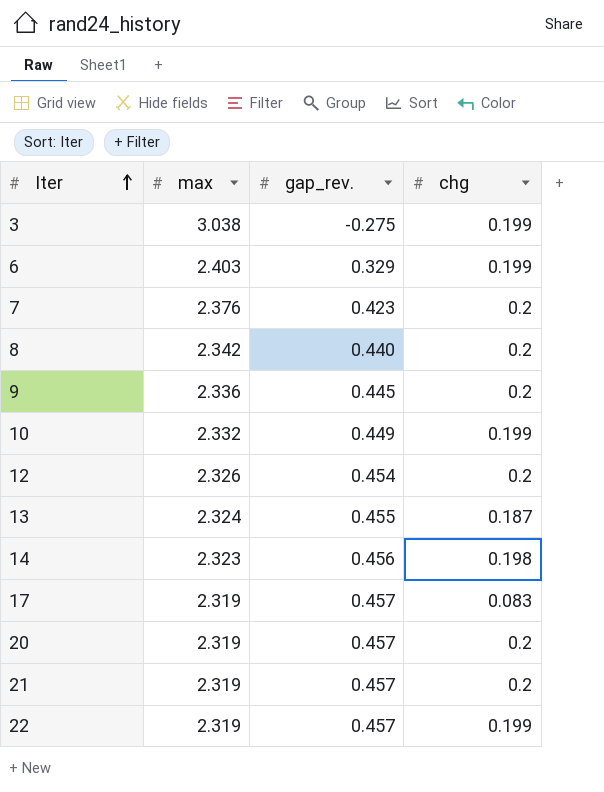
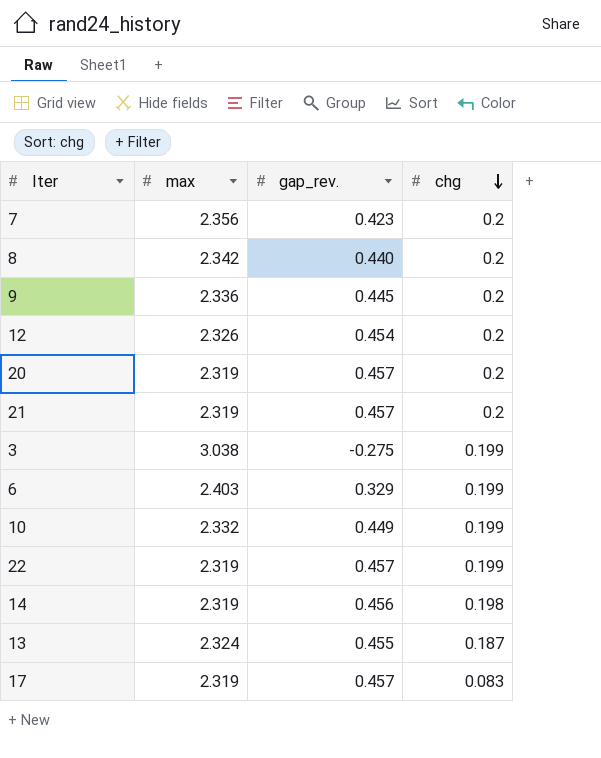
row order: Iter ascending -> chg descending
7 | max: 2.376 -> 2.356
14 | max: 2.323 -> 2.319

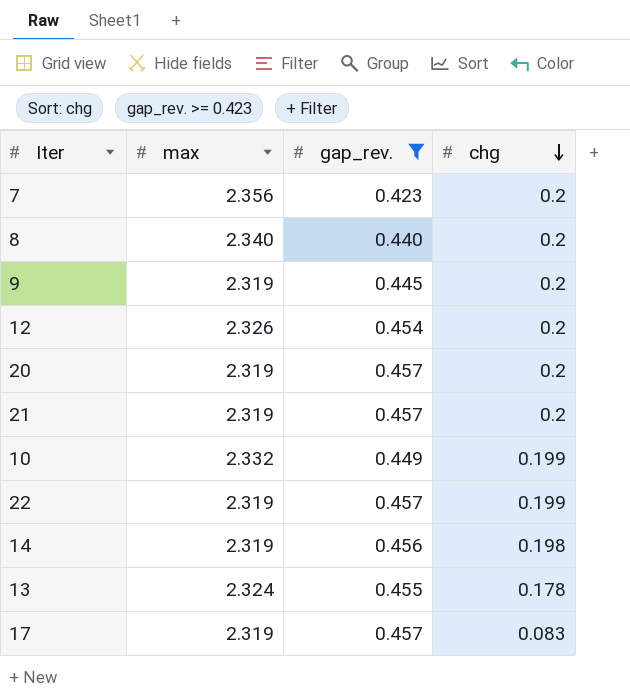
filter: none -> gap_rev. >= 0.423
8 | max: 2.342 -> 2.340
9 | max: 2.336 -> 2.319
13 | chg: 0.187 -> 0.178

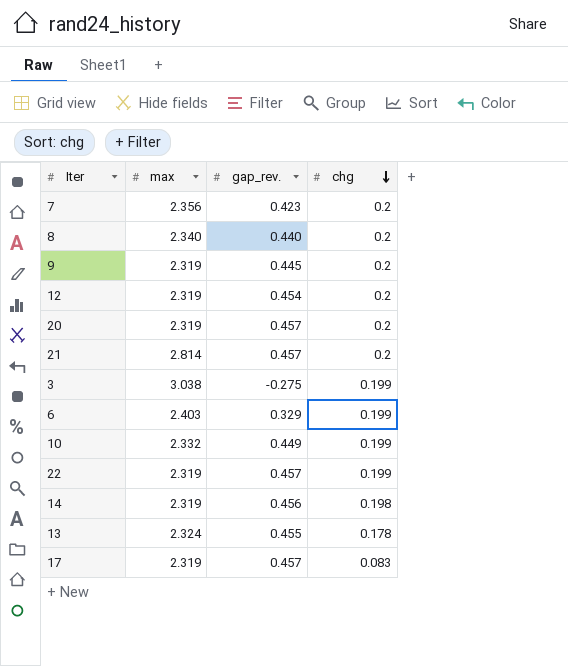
filter: gap_rev. >= 0.423 -> none
12 | max: 2.326 -> 2.319
21 | max: 2.319 -> 2.814

